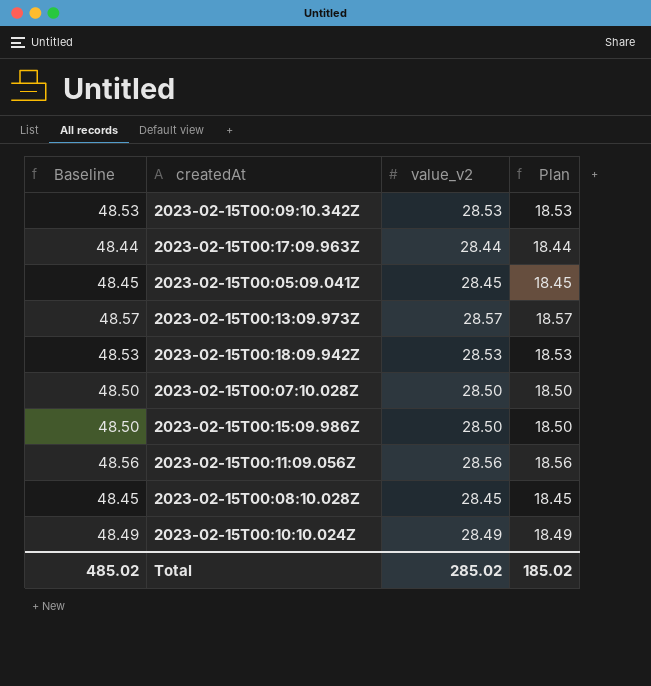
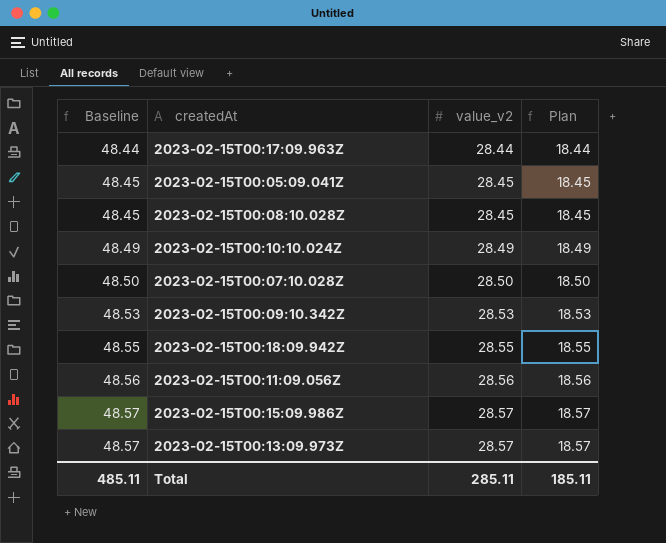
row order: none -> Baseline ascending
2023-02-15T00:18:09.942Z | Baseline: 48.53 -> 48.55
2023-02-15T00:18:09.942Z | value_v2: 28.53 -> 28.55
2023-02-15T00:18:09.942Z | Plan: 18.53 -> 18.55
2023-02-15T00:15:09.986Z | Baseline: 48.50 -> 48.57
2023-02-15T00:15:09.986Z | value_v2: 28.50 -> 28.57
2023-02-15T00:15:09.986Z | Plan: 18.50 -> 18.57
Total | Baseline: 485.02 -> 485.11
Total | value_v2: 285.02 -> 285.11
Total | Plan: 185.02 -> 185.11

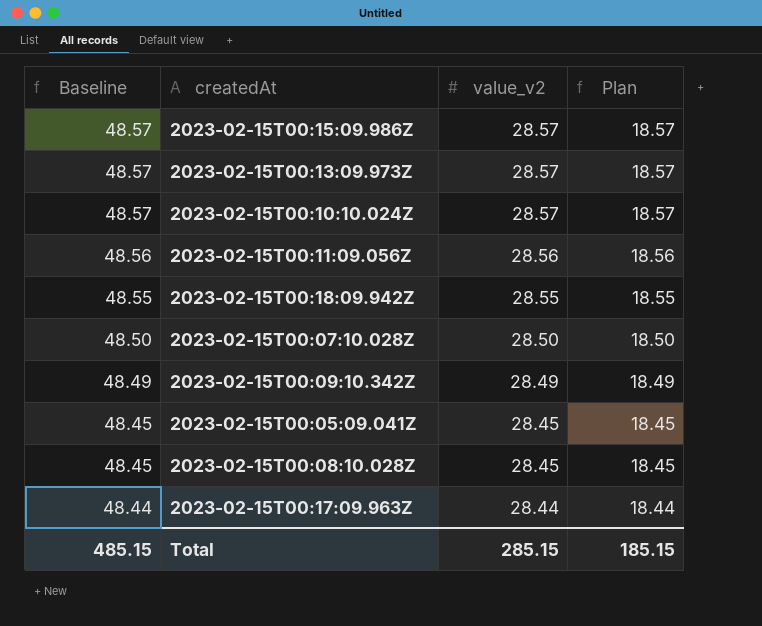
row order: Baseline ascending -> Baseline descending
2023-02-15T00:10:10.024Z | Baseline: 48.49 -> 48.57
2023-02-15T00:10:10.024Z | value_v2: 28.49 -> 28.57
2023-02-15T00:10:10.024Z | Plan: 18.49 -> 18.57
2023-02-15T00:09:10.342Z | Baseline: 48.53 -> 48.49
2023-02-15T00:09:10.342Z | value_v2: 28.53 -> 28.49
2023-02-15T00:09:10.342Z | Plan: 18.53 -> 18.49
Total | Baseline: 485.11 -> 485.15
Total | value_v2: 285.11 -> 285.15
Total | Plan: 185.11 -> 185.15

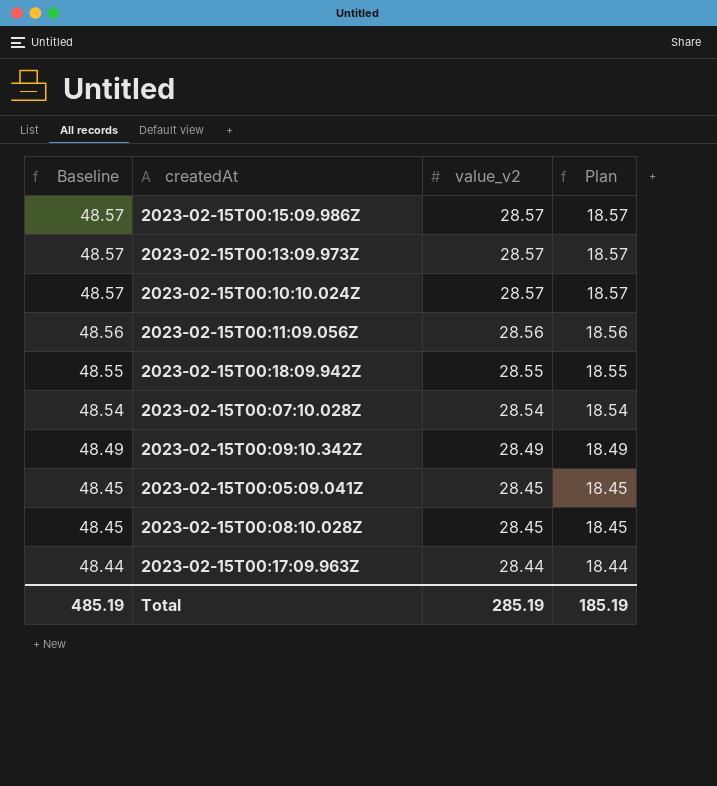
2023-02-15T00:07:10.028Z | Baseline: 48.50 -> 48.54
2023-02-15T00:07:10.028Z | value_v2: 28.50 -> 28.54
2023-02-15T00:07:10.028Z | Plan: 18.50 -> 18.54
Total | Baseline: 485.15 -> 485.19
Total | value_v2: 285.15 -> 285.19
Total | Plan: 185.15 -> 185.19

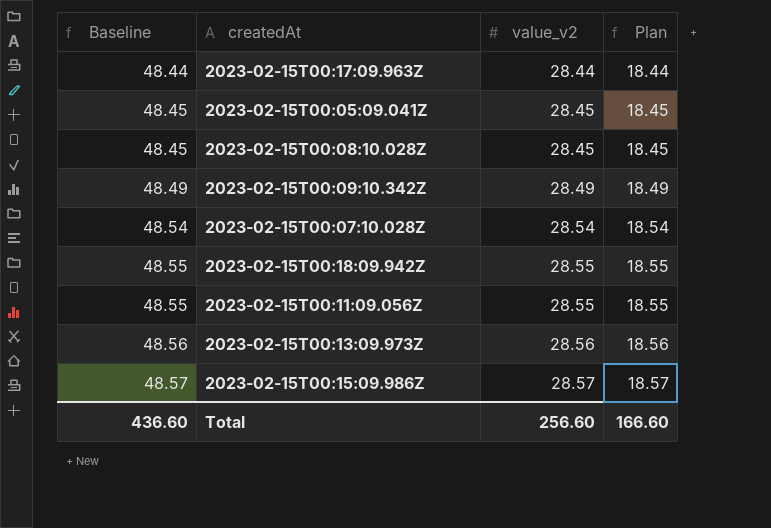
row order: Baseline descending -> Baseline ascending
row 2023-02-15T00:10:10.024Z: 48.57 | 28.57 | 18.57 -> none
2023-02-15T00:11:09.056Z | Baseline: 48.56 -> 48.55
2023-02-15T00:11:09.056Z | value_v2: 28.56 -> 28.55
2023-02-15T00:11:09.056Z | Plan: 18.56 -> 18.55
2023-02-15T00:13:09.973Z | Baseline: 48.57 -> 48.56
2023-02-15T00:13:09.973Z | value_v2: 28.57 -> 28.56
2023-02-15T00:13:09.973Z | Plan: 18.57 -> 18.56
Total | Baseline: 485.19 -> 436.60
Total | value_v2: 285.19 -> 256.60
Total | Plan: 185.19 -> 166.60

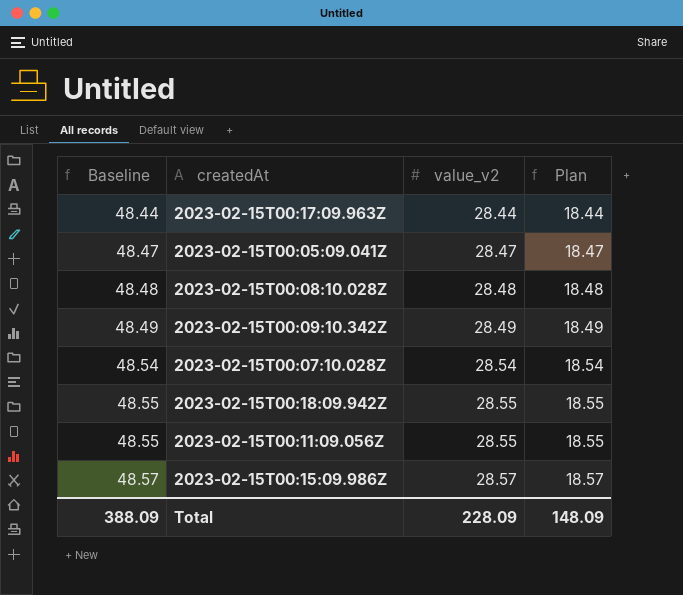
row 2023-02-15T00:13:09.973Z: 48.56 | 28.56 | 18.56 -> none
2023-02-15T00:05:09.041Z | Baseline: 48.45 -> 48.47
2023-02-15T00:05:09.041Z | value_v2: 28.45 -> 28.47
2023-02-15T00:05:09.041Z | Plan: 18.45 -> 18.47
2023-02-15T00:08:10.028Z | Baseline: 48.45 -> 48.48
2023-02-15T00:08:10.028Z | value_v2: 28.45 -> 28.48
2023-02-15T00:08:10.028Z | Plan: 18.45 -> 18.48
Total | Baseline: 436.60 -> 388.09
Total | value_v2: 256.60 -> 228.09
Total | Plan: 166.60 -> 148.09

